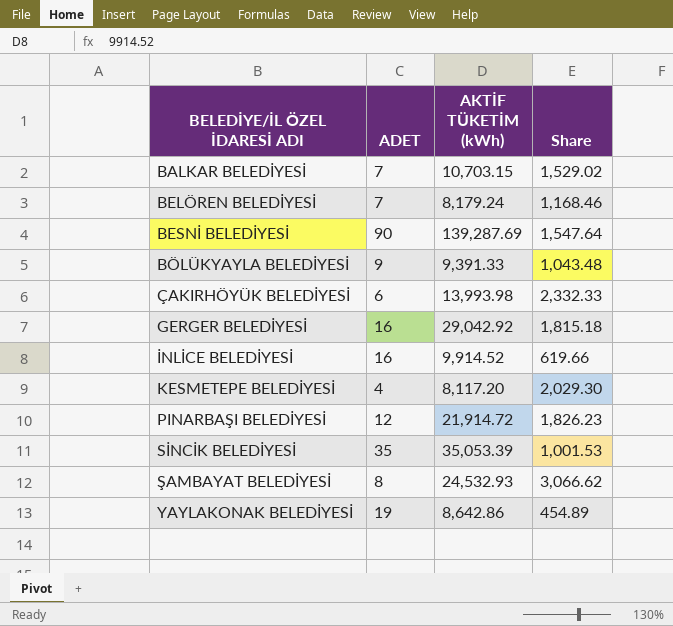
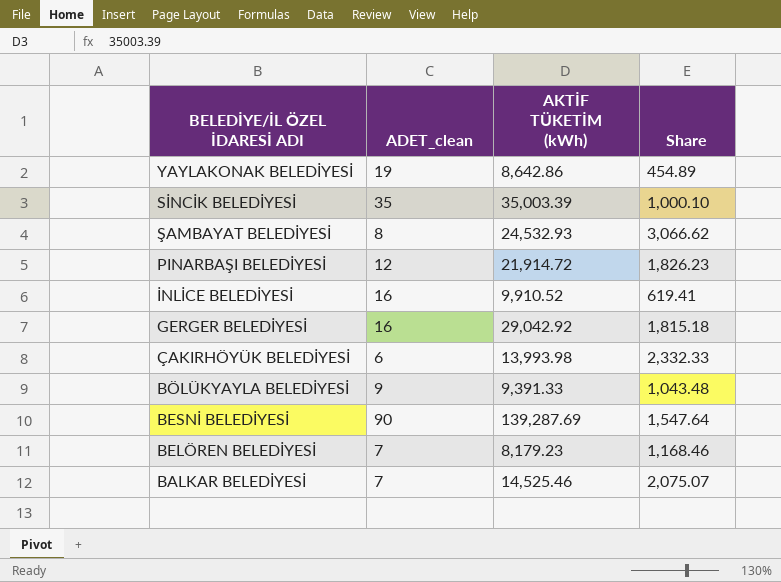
row order: none -> BELEDİYE/İL ÖZEL İDARESİ ADI descending
column name: ADET -> ADET_clean
row KESMETEPE BELEDİYESİ: 4 | 8,117.20 | 2,029.30 -> none
SİNCİK BELEDİYESİ | AKTİF TÜKETİM (kWh): 35,053.39 -> 35,003.39
SİNCİK BELEDİYESİ | Share: 1,001.53 -> 1,000.10
İNLİCE BELEDİYESİ | AKTİF TÜKETİM (kWh): 9,914.52 -> 9,910.52
İNLİCE BELEDİYESİ | Share: 619.66 -> 619.41
BELÖREN BELEDİYESİ | AKTİF TÜKETİM (kWh): 8,179.24 -> 8,179.23
BALKAR BELEDİYESİ | AKTİF TÜKETİM (kWh): 10,703.15 -> 14,525.46
BALKAR BELEDİYESİ | Share: 1,529.02 -> 2,075.07

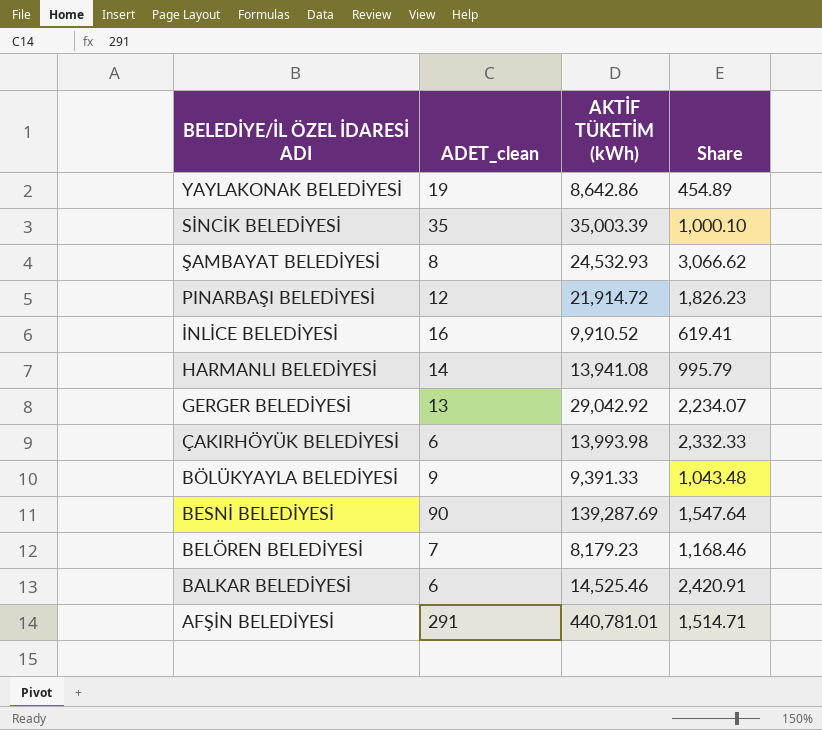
row HARMANLI BELEDİYESİ: none -> 14 | 13,941.08 | 995.79
GERGER BELEDİYESİ | ADET_clean: 16 -> 13
GERGER BELEDİYESİ | Share: 1,815.18 -> 2,234.07
BALKAR BELEDİYESİ | ADET_clean: 7 -> 6
BALKAR BELEDİYESİ | Share: 2,075.07 -> 2,420.91
row AFŞİN BELEDİYESİ: none -> 291 | 440,781.01 | 1,514.71

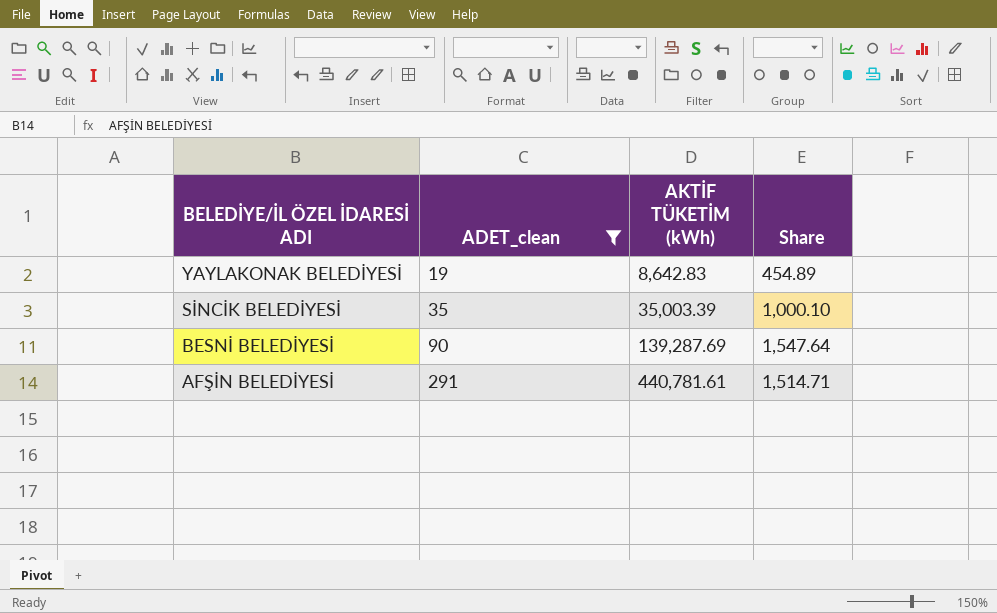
filter: none -> ADET_clean >= 19
YAYLAKONAK BELEDİYESİ | AKTİF TÜKETİM (kWh): 8,642.86 -> 8,642.83
AFŞİN BELEDİYESİ | AKTİF TÜKETİM (kWh): 440,781.01 -> 440,781.61

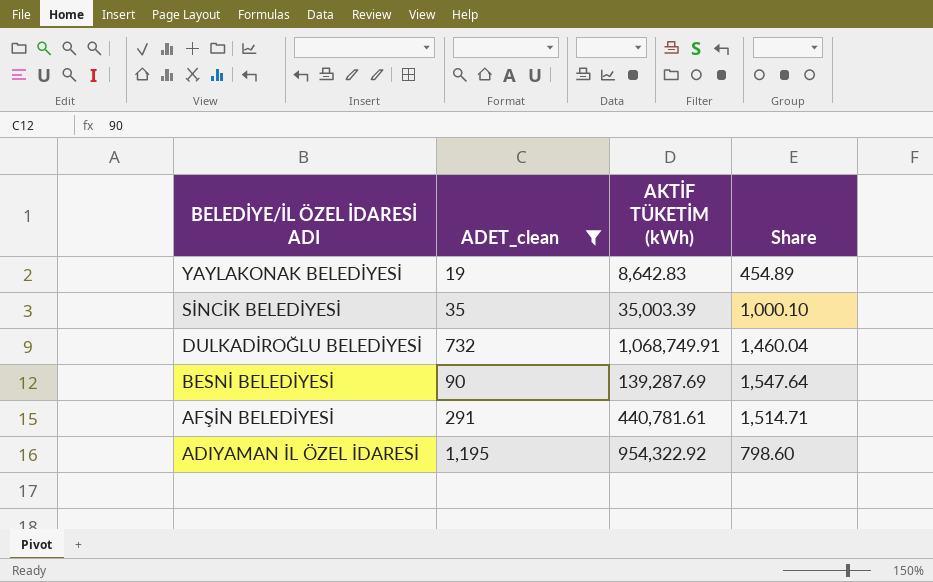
row DULKADİROĞLU BELEDİYESİ: none -> 732 | 1,068,749.91 | 1,460.04
row ADIYAMAN İL ÖZEL İDARESİ: none -> 1,195 | 954,322.92 | 798.60

